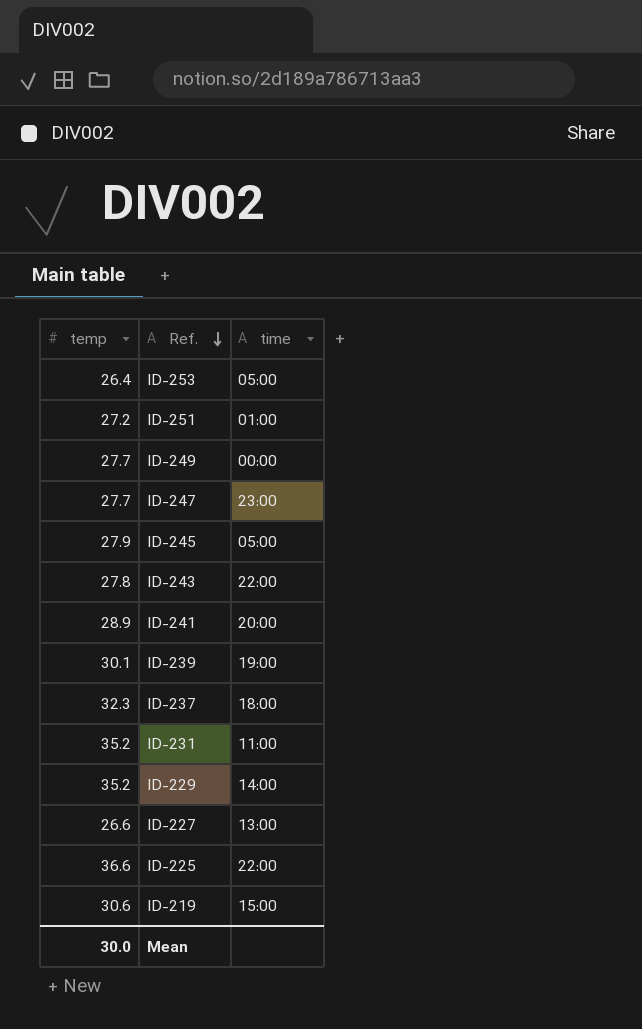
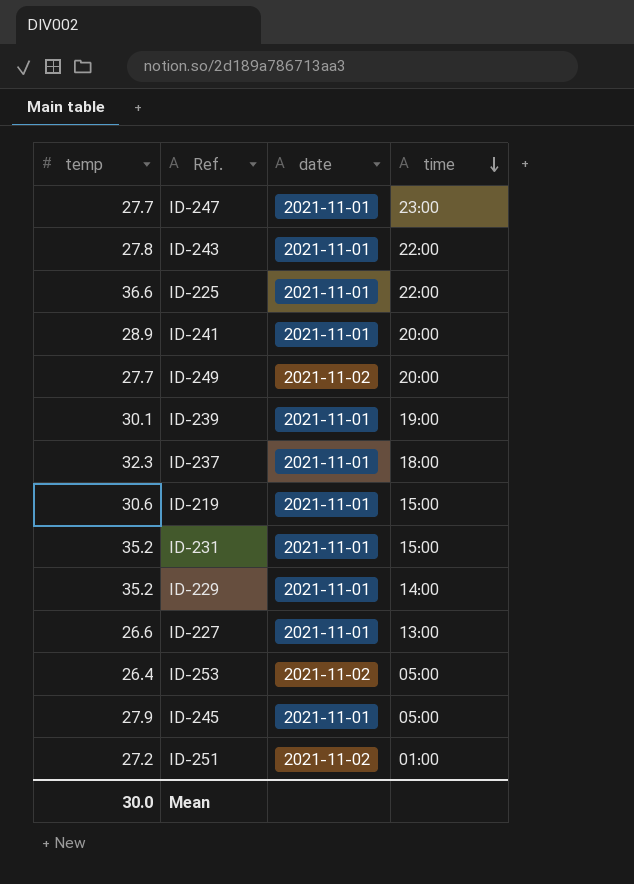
row order: Ref. descending -> time descending
column date | position: none -> 3
ID-249 | time: 00:00 -> 20:00
ID-231 | time: 11:00 -> 15:00

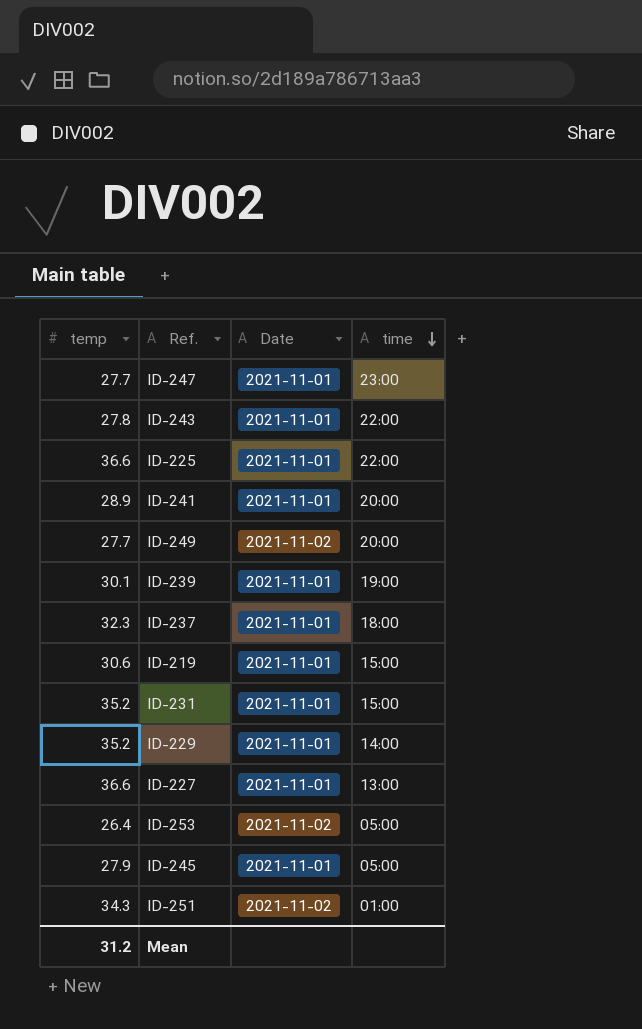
column name: date -> Date
ID-227 | temp: 26.6 -> 36.6
ID-251 | temp: 27.2 -> 34.3
Mean | temp: 30.0 -> 31.2

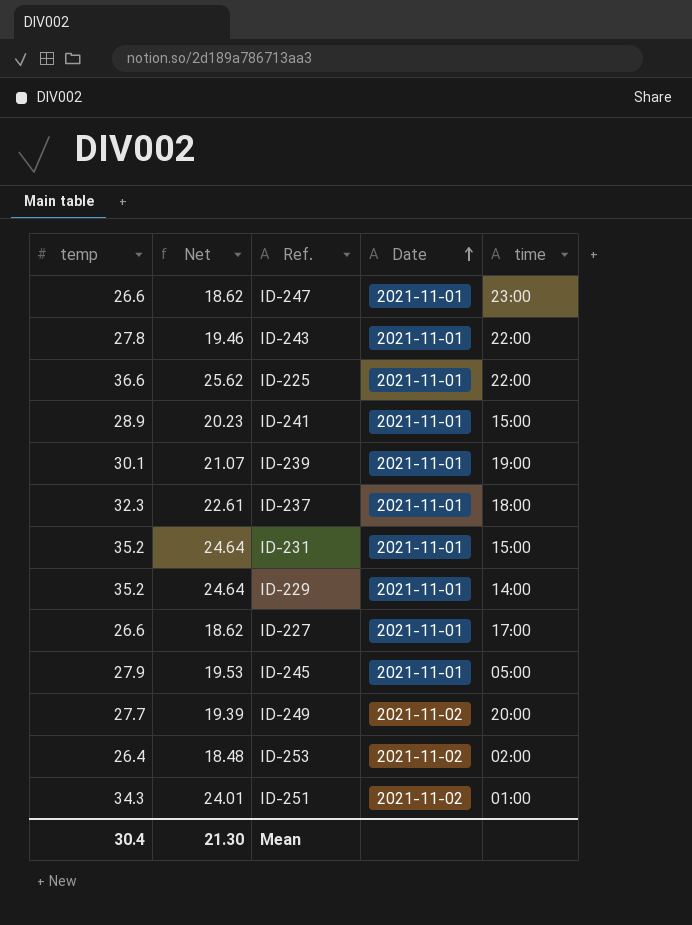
row order: time descending -> Date ascending
column Net | formula: none -> [temp] * 0.7
row ID-219: 30.6 | 2021-11-01 | 15:00 -> none
ID-247 | temp: 27.7 -> 26.6
ID-241 | time: 20:00 -> 15:00
ID-227 | temp: 36.6 -> 26.6
ID-227 | time: 13:00 -> 17:00
ID-253 | time: 05:00 -> 02:00
Mean | temp: 31.2 -> 30.4

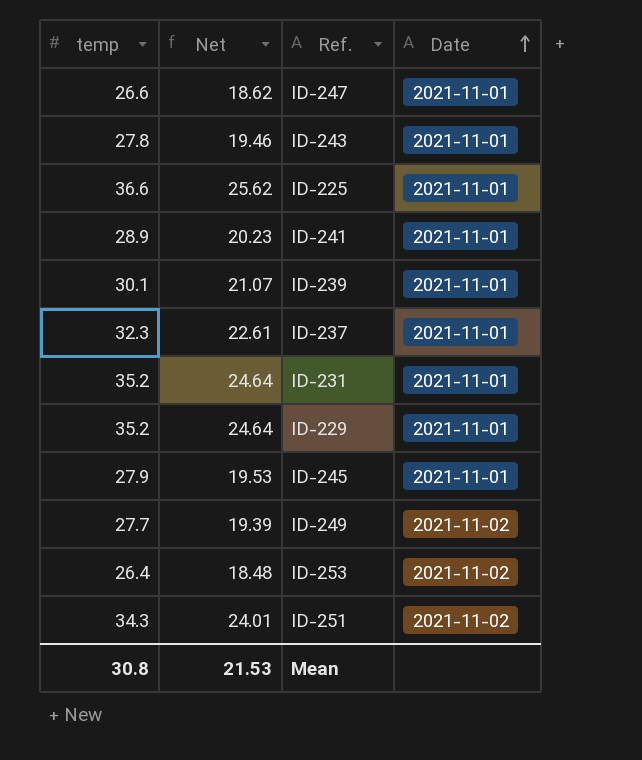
column time | position: 5 -> none
row ID-227: 26.6 | 18.62 | 2021-11-01 | 17:00 -> none
Mean | temp: 30.4 -> 30.8
Mean | Net: 21.30 -> 21.53

